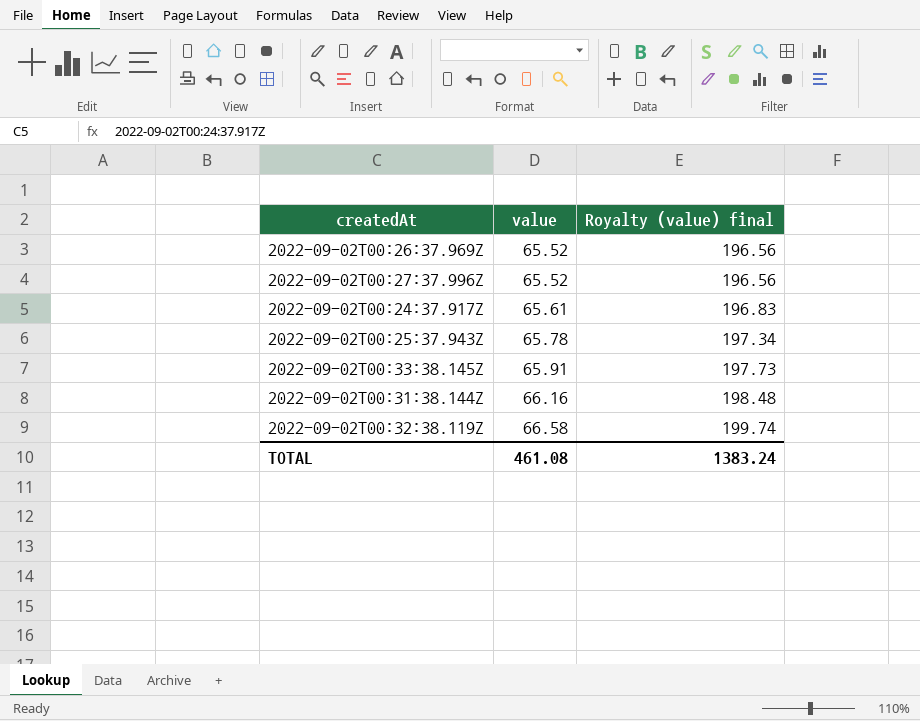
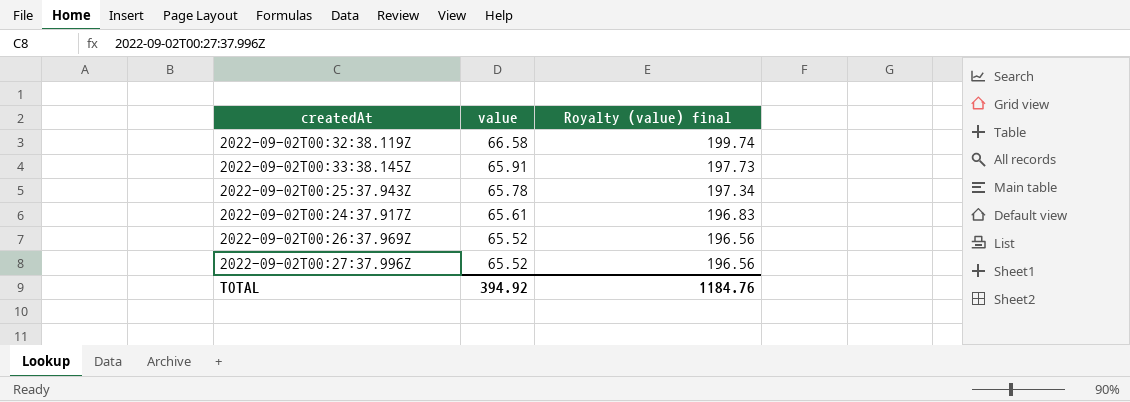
row order: value ascending -> value descending
row 2022-09-02T00:31:38.144Z: 66.16 | 198.48 -> none
TOTAL | value: 461.08 -> 394.92
TOTAL | Royalty (value) final: 1383.24 -> 1184.76

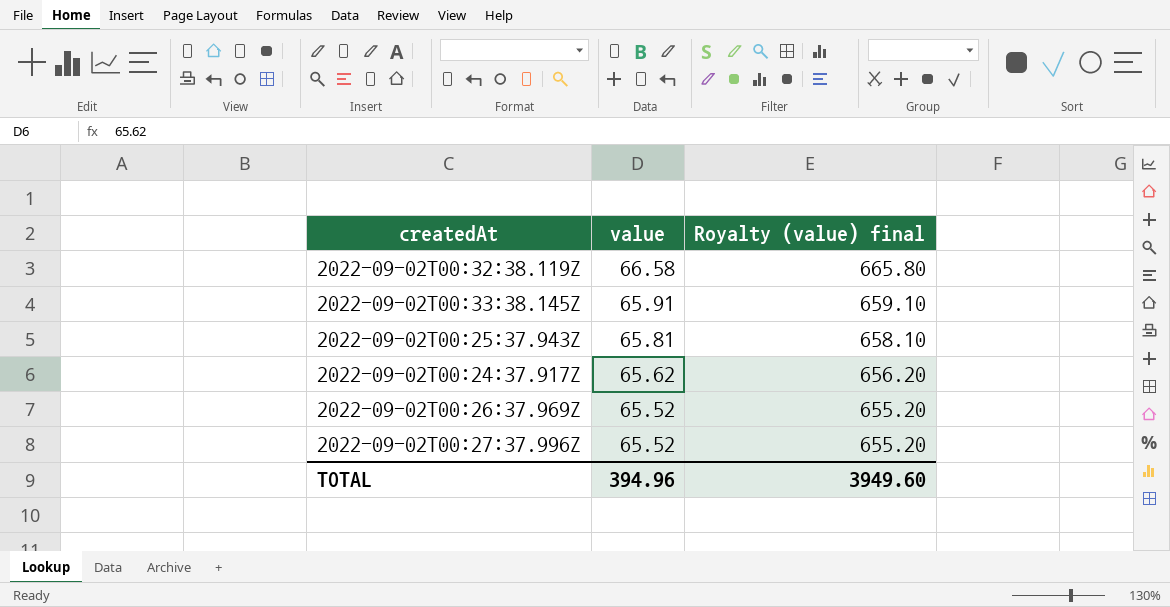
column Royalty (value) final | formula: [value] * 3 -> [value] * 10
2022-09-02T00:25:37.943Z | value: 65.78 -> 65.81
2022-09-02T00:24:37.917Z | value: 65.61 -> 65.62
TOTAL | value: 394.92 -> 394.96
TOTAL | Royalty (value) final: 1184.76 -> 3949.60

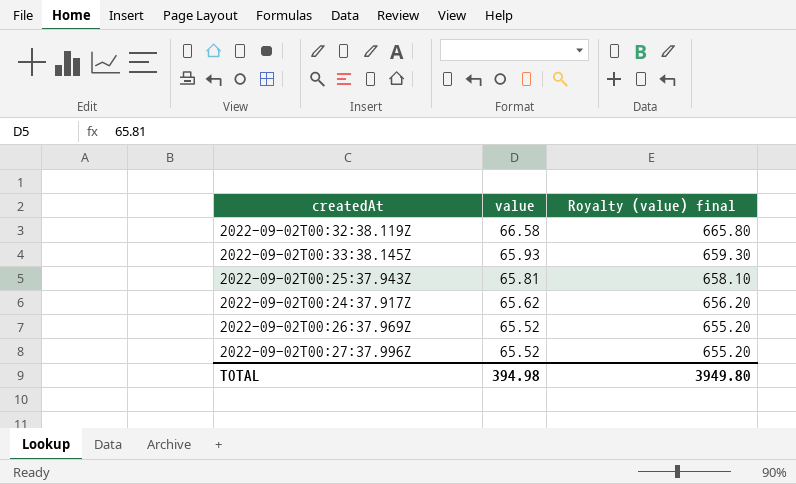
2022-09-02T00:33:38.145Z | value: 65.91 -> 65.93
2022-09-02T00:33:38.145Z | Royalty (value) final: 659.10 -> 659.30
TOTAL | value: 394.96 -> 394.98
TOTAL | Royalty (value) final: 3949.60 -> 3949.80

